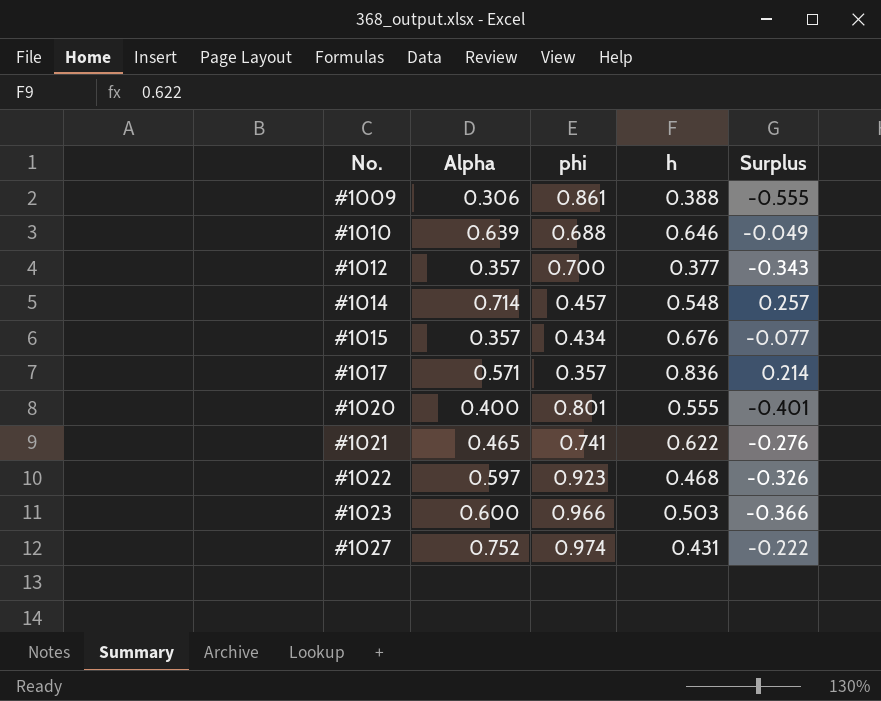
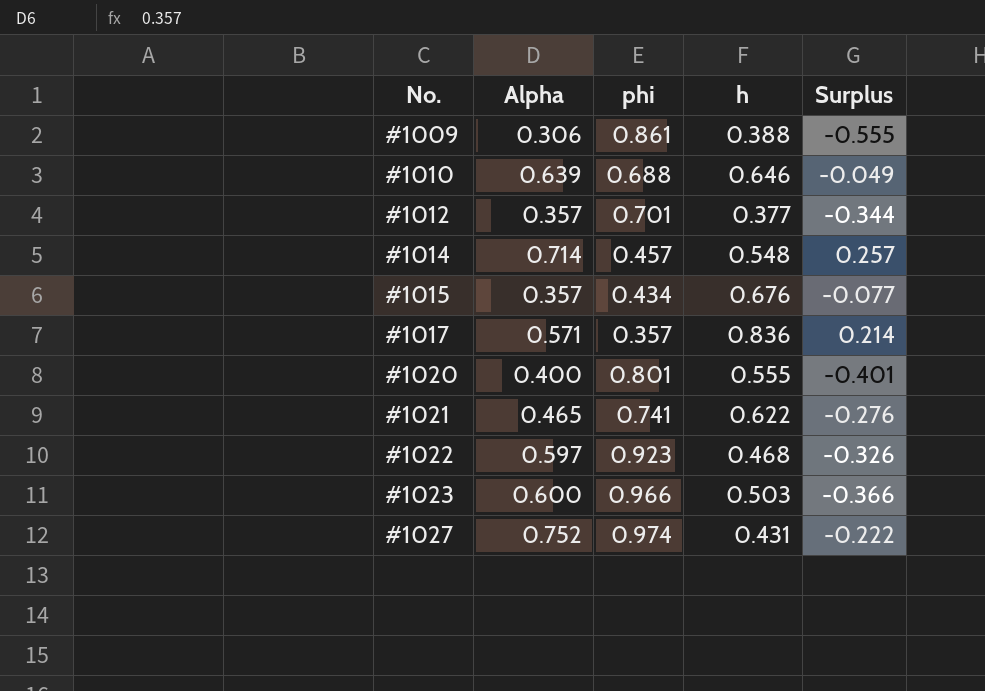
#1012 | phi: 0.700 -> 0.701
#1012 | Surplus: -0.343 -> -0.344

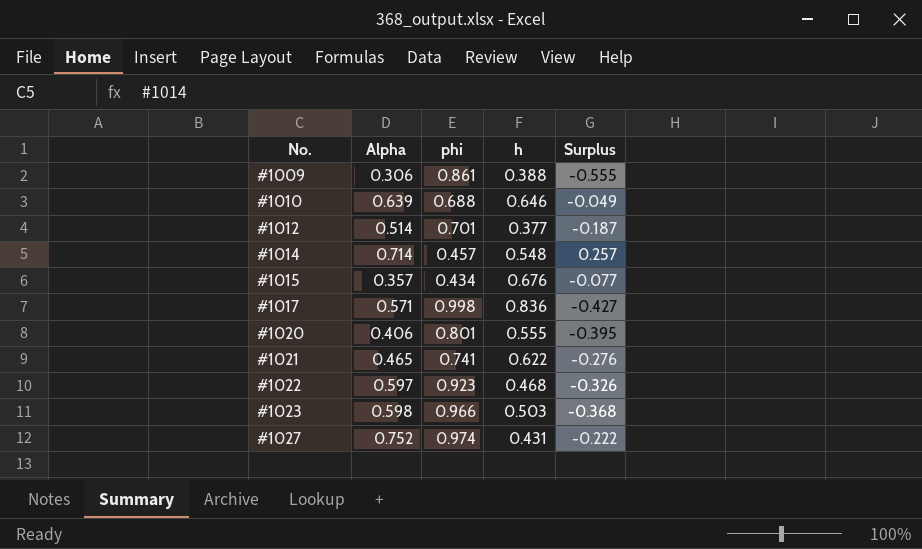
#1012 | Alpha: 0.357 -> 0.514
#1012 | Surplus: -0.344 -> -0.187
#1017 | phi: 0.357 -> 0.998
#1017 | Surplus: 0.214 -> -0.427
#1020 | Alpha: 0.400 -> 0.406
#1020 | Surplus: -0.401 -> -0.395
#1023 | Alpha: 0.600 -> 0.598
#1023 | Surplus: -0.366 -> -0.368

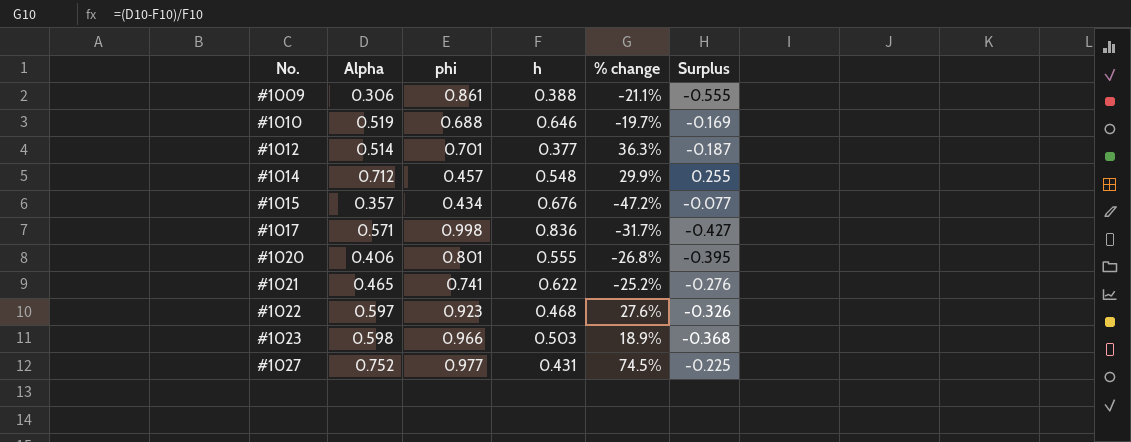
column % change | formula: none -> ([Alpha] - [h]) / [h]
#1010 | Alpha: 0.639 -> 0.519
#1010 | Surplus: -0.049 -> -0.169
#1014 | Alpha: 0.714 -> 0.712
#1014 | Surplus: 0.257 -> 0.255
#1027 | phi: 0.974 -> 0.977
#1027 | Surplus: -0.222 -> -0.225

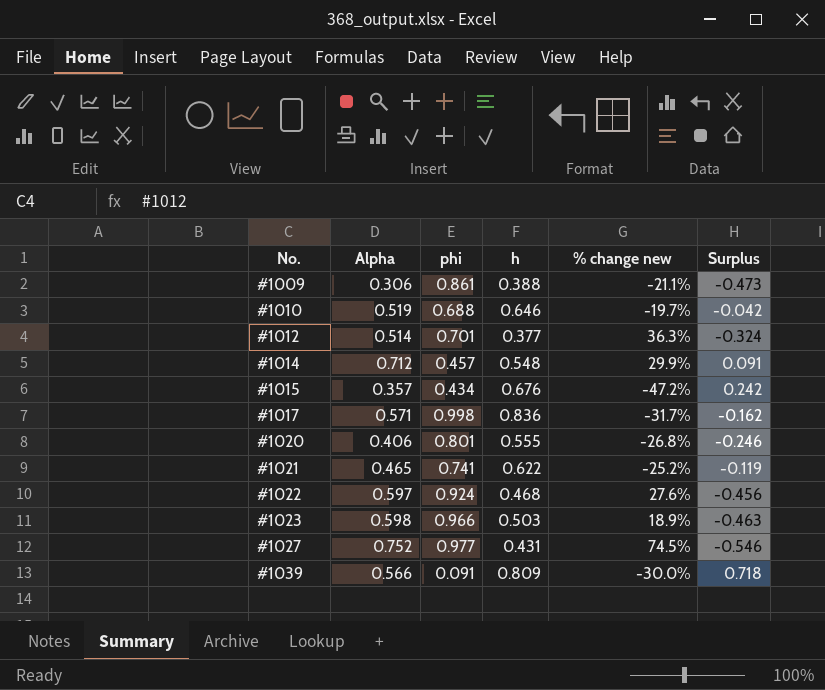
column name: % change -> % change new
column Surplus | formula: [Alpha] - [phi] -> [h] - [phi]
#1022 | phi: 0.923 -> 0.924
row #1039: none -> 0.566 | 0.091 | 0.809 | -30.0% | 0.718

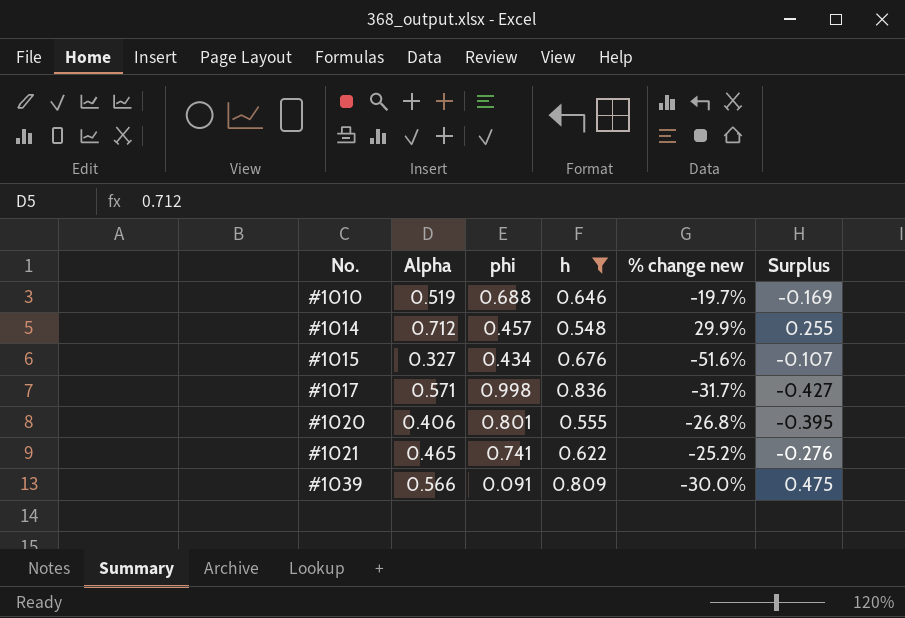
filter: none -> h >= 0.548
column Surplus | formula: [h] - [phi] -> [Alpha] - [phi]
#1015 | Alpha: 0.357 -> 0.327
#1015 | % change new: -47.2% -> -51.6%

